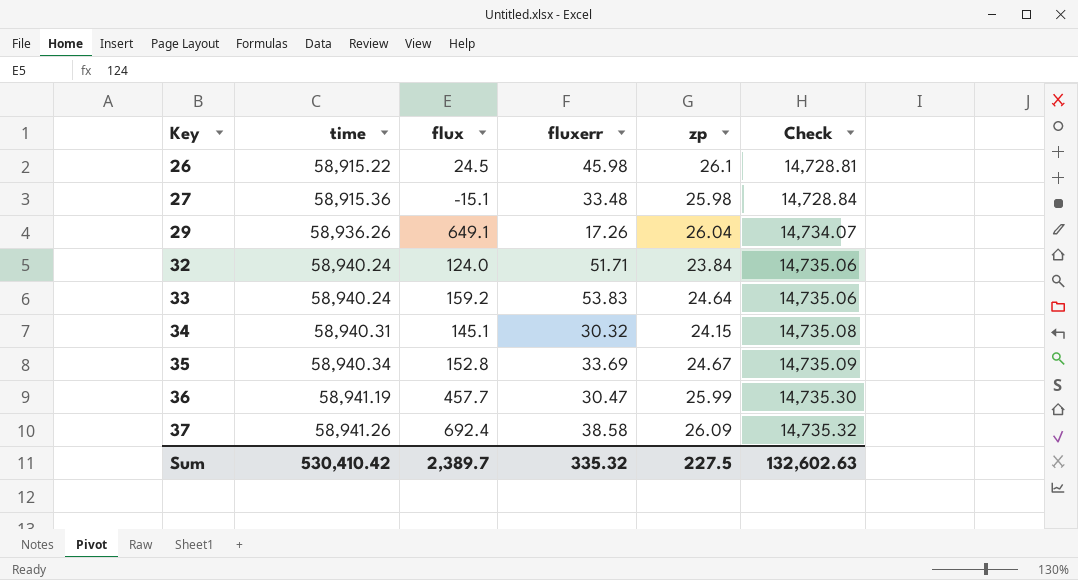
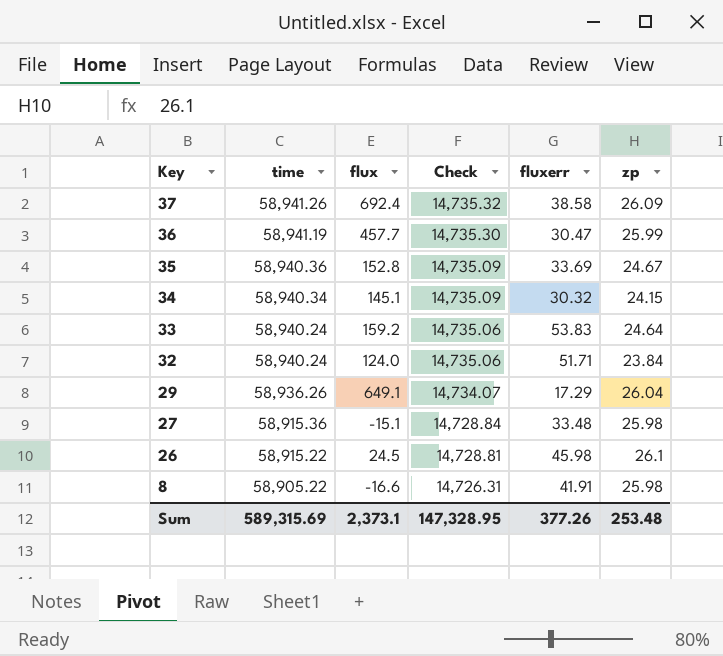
row order: Key ascending -> Key descending
column Check | position: 6 -> 4
35 | time: 58,940.34 -> 58,940.36
34 | time: 58,940.31 -> 58,940.34
34 | Check: 14,735.08 -> 14,735.09
29 | fluxerr: 17.26 -> 17.29
row 8: none -> 58,905.22 | -16.6 | 14,726.31 | 41.91 | 25.98
Sum | time: 530,410.42 -> 589,315.69
Sum | flux: 2,389.7 -> 2,373.1
Sum | Check: 132,602.63 -> 147,328.95
Sum | fluxerr: 335.32 -> 377.26
Sum | zp: 227.5 -> 253.48

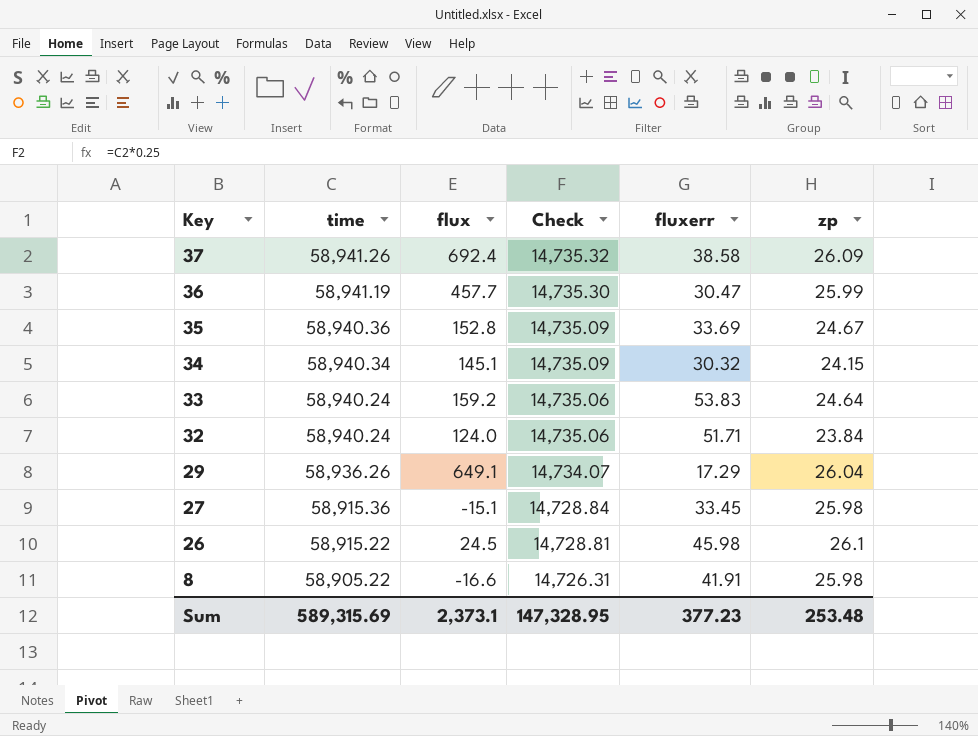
27 | fluxerr: 33.48 -> 33.45
Sum | fluxerr: 377.26 -> 377.23

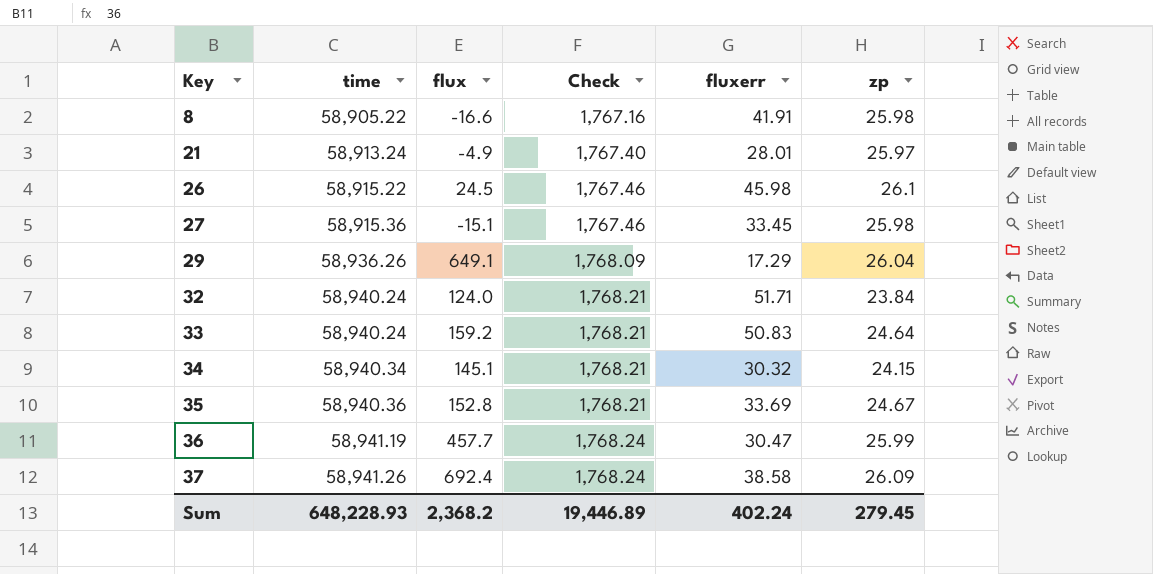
row order: Key descending -> Key ascending
column Check | formula: [time] * 0.25 -> [time] * 0.03
row 21: none -> 58,913.24 | -4.9 | 1,767.40 | 28.01 | 25.97
33 | fluxerr: 53.83 -> 50.83
Sum | time: 589,315.69 -> 648,228.93
Sum | flux: 2,373.1 -> 2,368.2
Sum | Check: 147,328.95 -> 19,446.89
Sum | fluxerr: 377.23 -> 402.24
Sum | zp: 253.48 -> 279.45

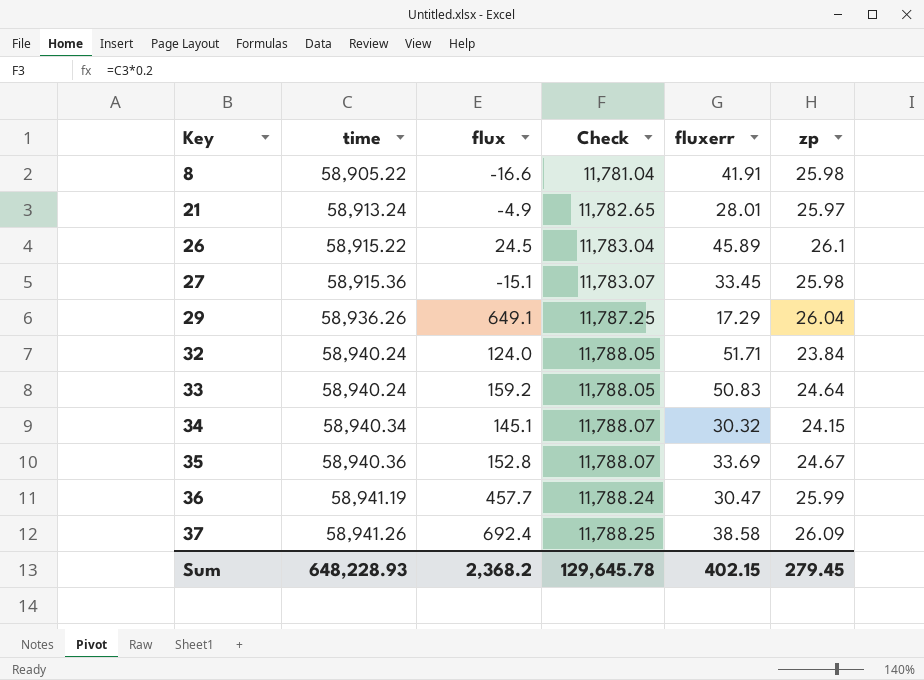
column Check | formula: [time] * 0.03 -> [time] * 0.2
26 | fluxerr: 45.98 -> 45.89
Sum | Check: 19,446.89 -> 129,645.78
Sum | fluxerr: 402.24 -> 402.15

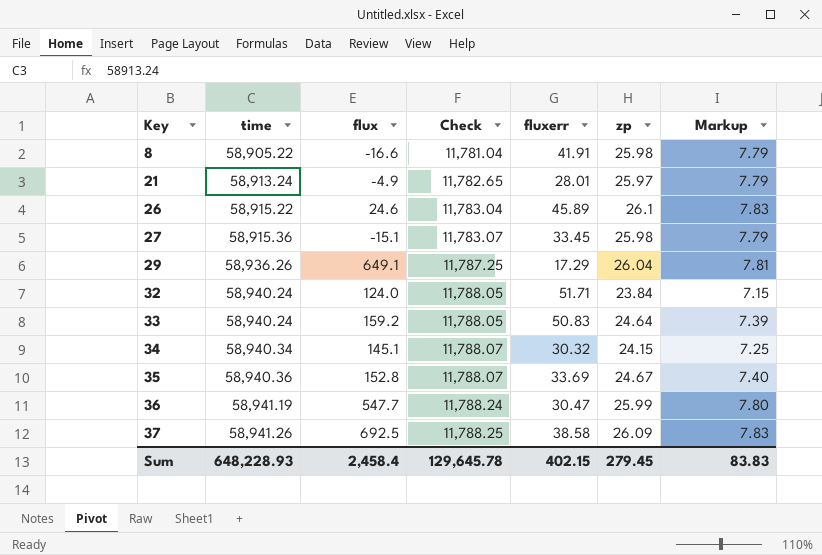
column Markup | formula: none -> [zp] * 0.3
26 | flux: 24.5 -> 24.6
36 | flux: 457.7 -> 547.7
37 | flux: 692.4 -> 692.5
Sum | flux: 2,368.2 -> 2,458.4

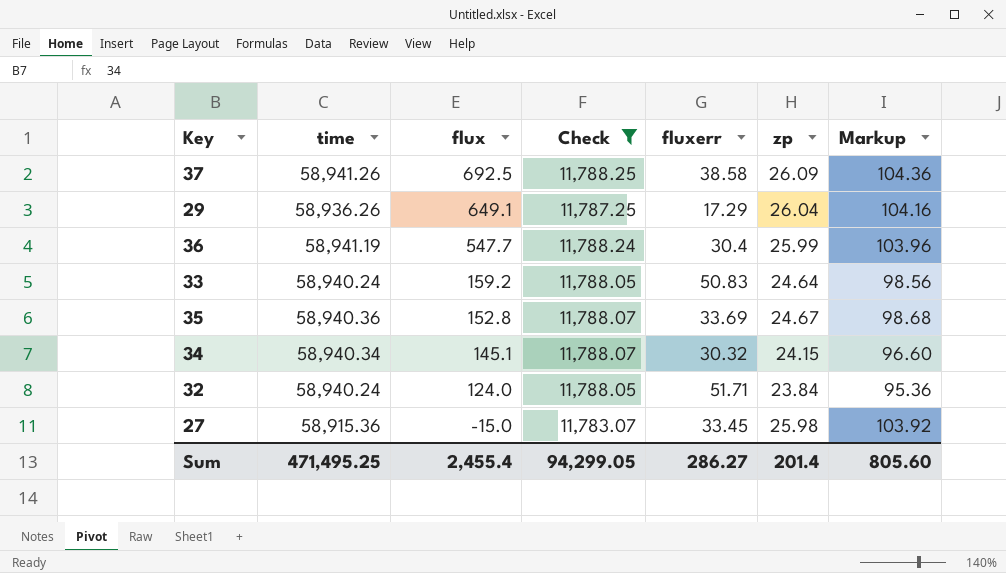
filter: none -> Check >= 11,783.07
row order: Key ascending -> flux descending
column Markup | formula: [zp] * 0.3 -> [zp] * 4
36 | fluxerr: 30.47 -> 30.4
27 | flux: -15.1 -> -15.0
Sum | time: 648,228.93 -> 471,495.25
Sum | flux: 2,458.4 -> 2,455.4
Sum | Check: 129,645.78 -> 94,299.05
Sum | fluxerr: 402.15 -> 286.27
Sum | zp: 279.45 -> 201.4
Sum | Markup: 83.83 -> 805.60

